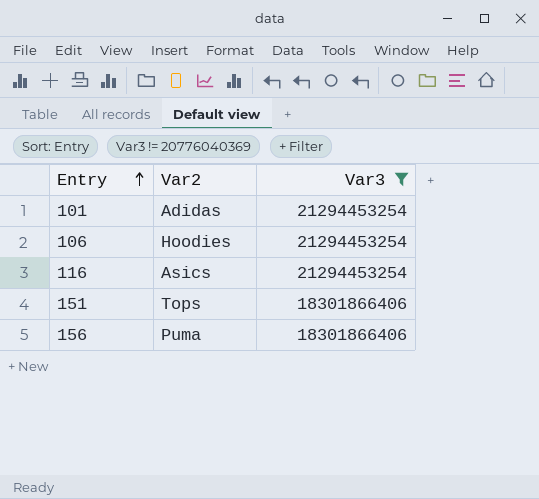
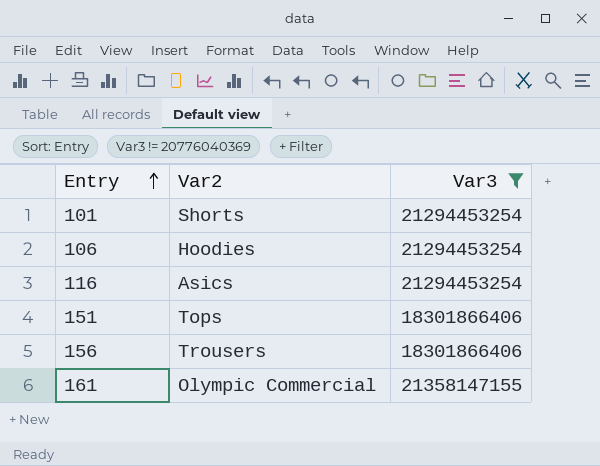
101 | Var2: Adidas -> Shorts
156 | Var2: Puma -> Trousers
row 161: none -> Olympic Commercial | 21358147155

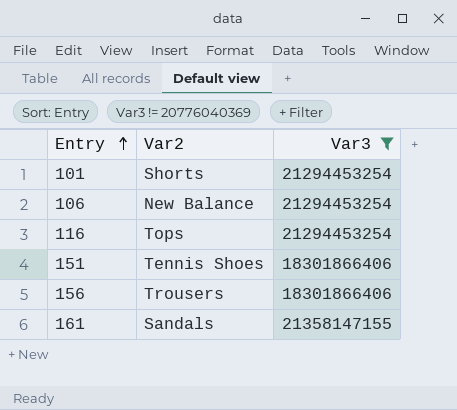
106 | Var2: Hoodies -> New Balance
116 | Var2: Asics -> Tops
151 | Var2: Tops -> Tennis Shoes
161 | Var2: Olympic Commercial -> Sandals

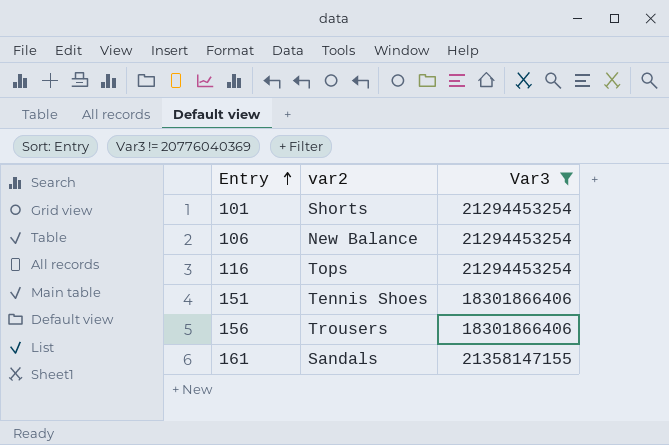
column name: Var2 -> var2

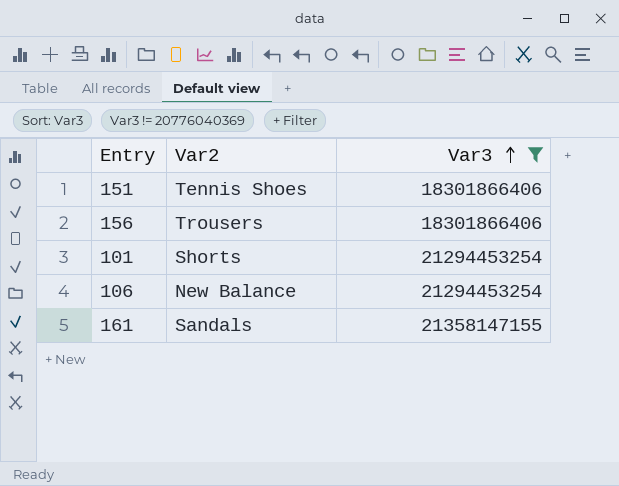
row order: Entry ascending -> Var3 ascending
column name: var2 -> Var2
row 116: Tops | 21294453254 -> none

